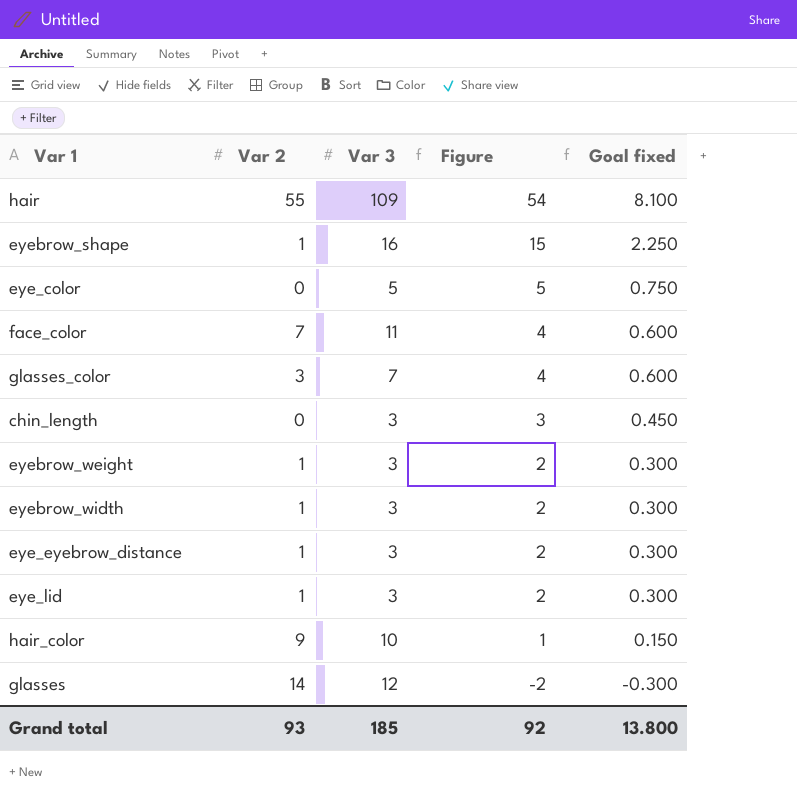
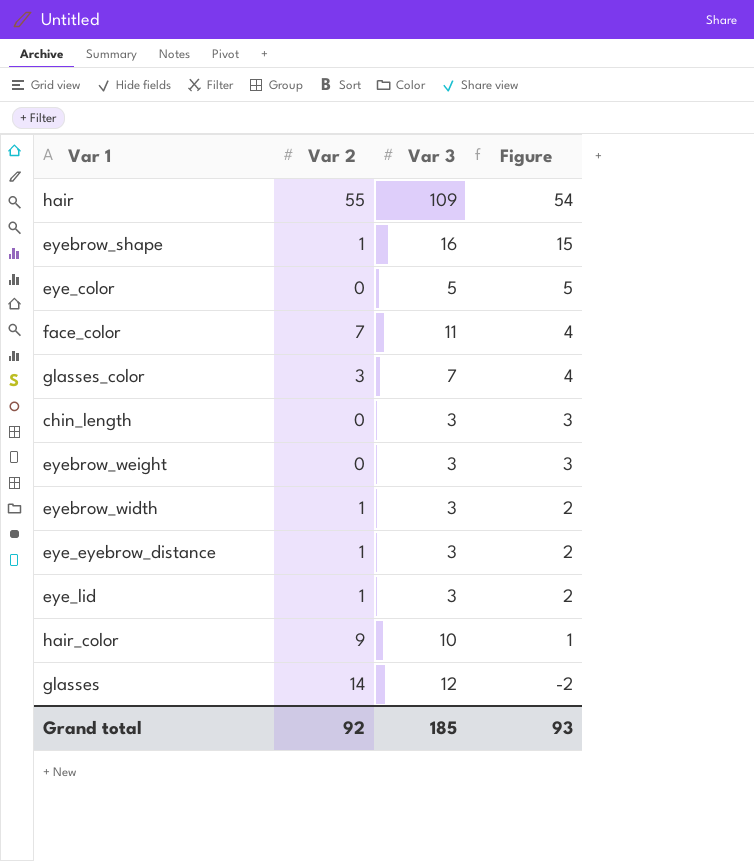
column Goal fixed | formula: [Figure] * 0.15 -> none
eyebrow_weight | Var 2: 1 -> 0
eyebrow_weight | Figure: 2 -> 3
Grand total | Var 2: 93 -> 92
Grand total | Figure: 92 -> 93

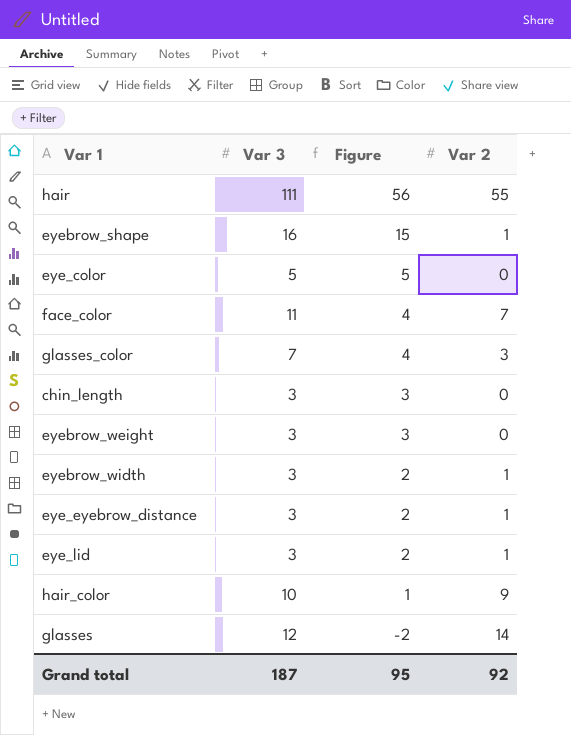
column Var 2 | position: 2 -> 4
hair | Var 3: 109 -> 111
hair | Figure: 54 -> 56
Grand total | Var 3: 185 -> 187
Grand total | Figure: 93 -> 95

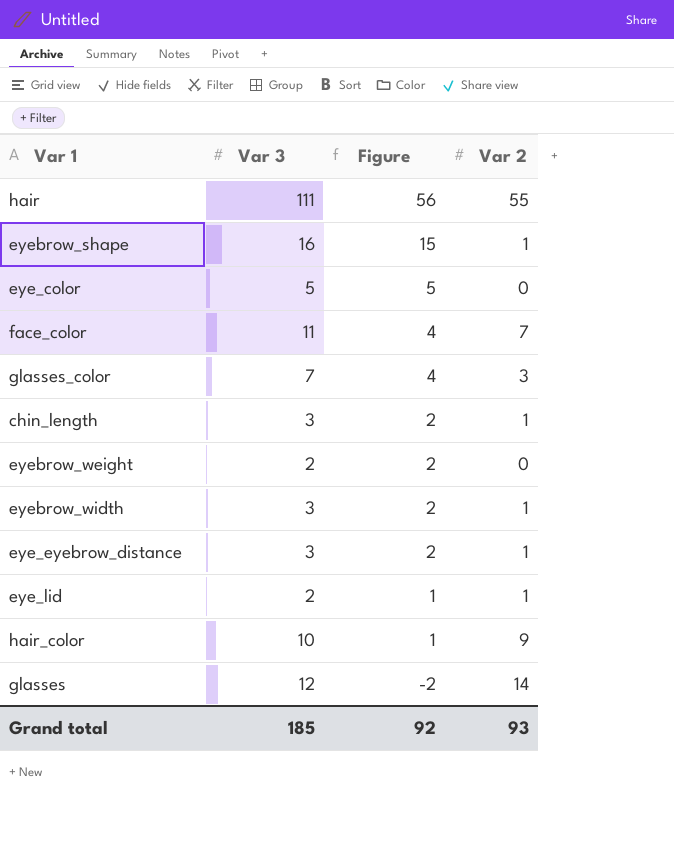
chin_length | Figure: 3 -> 2
chin_length | Var 2: 0 -> 1
eyebrow_weight | Var 3: 3 -> 2
eyebrow_weight | Figure: 3 -> 2
eye_lid | Var 3: 3 -> 2
eye_lid | Figure: 2 -> 1
Grand total | Var 3: 187 -> 185
Grand total | Figure: 95 -> 92
Grand total | Var 2: 92 -> 93

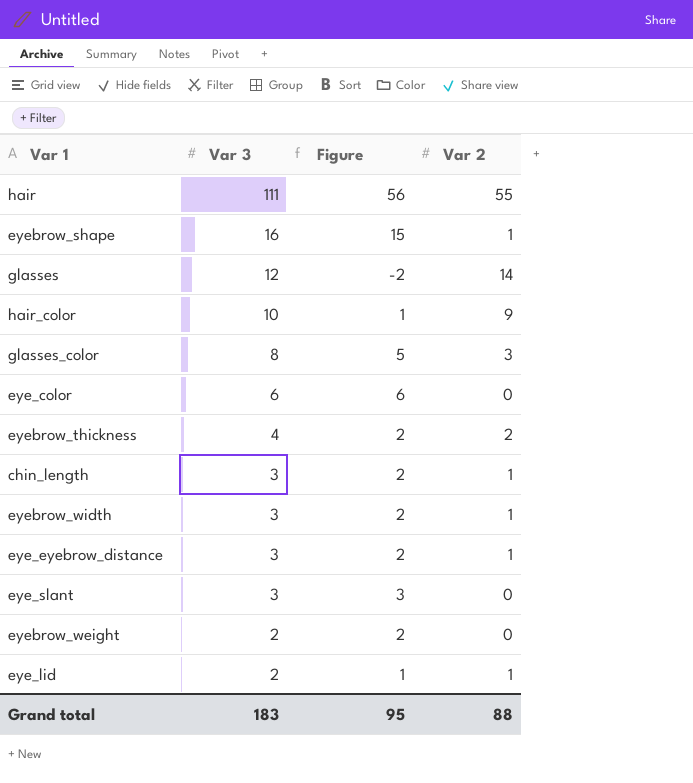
row order: Figure descending -> Var 3 descending
row face_color: 11 | 4 | 7 -> none
glasses_color | Var 3: 7 -> 8
glasses_color | Figure: 4 -> 5
eye_color | Var 3: 5 -> 6
eye_color | Figure: 5 -> 6
row eyebrow_thickness: none -> 4 | 2 | 2
row eye_slant: none -> 3 | 3 | 0
Grand total | Var 3: 185 -> 183
Grand total | Figure: 92 -> 95
Grand total | Var 2: 93 -> 88

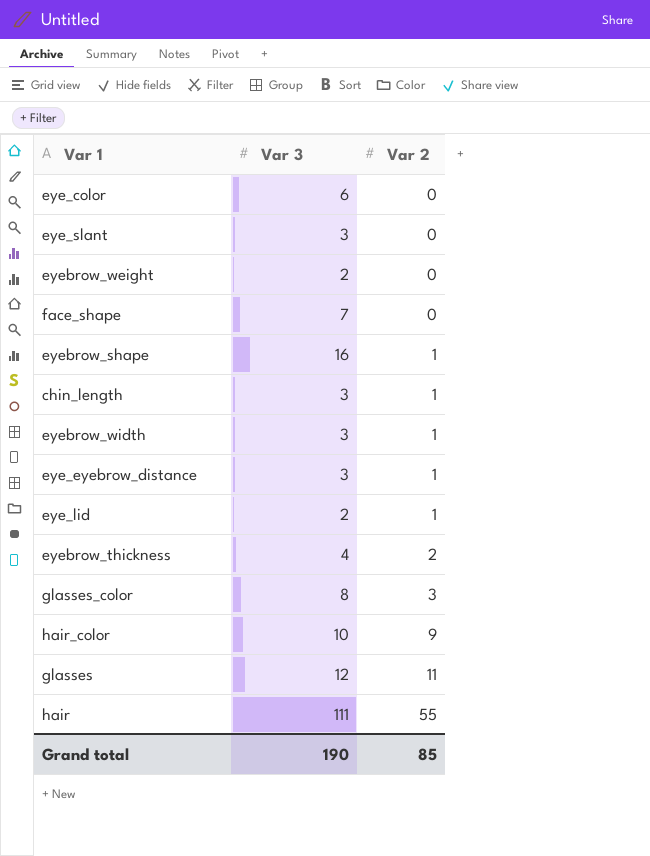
row order: Var 3 descending -> Var 2 ascending
column Figure | formula: [Var 3] - [Var 2] -> none
row face_shape: none -> 7 | 0
glasses | Var 2: 14 -> 11
Grand total | Var 3: 183 -> 190
Grand total | Var 2: 88 -> 85

